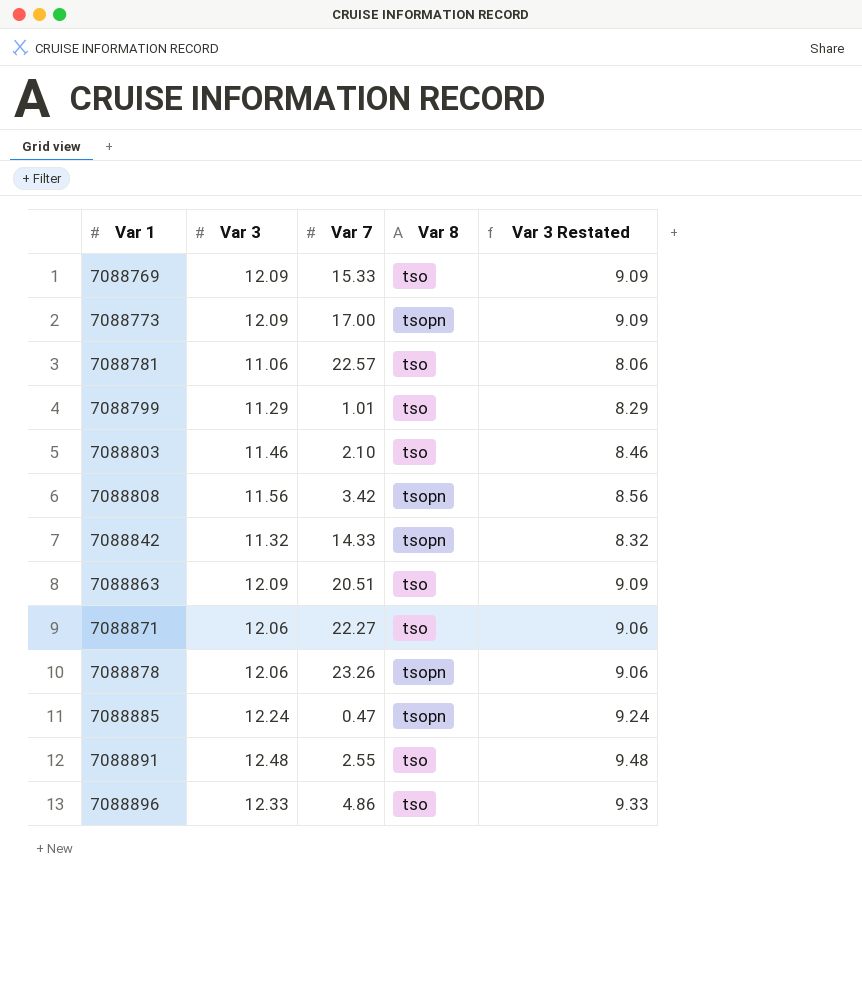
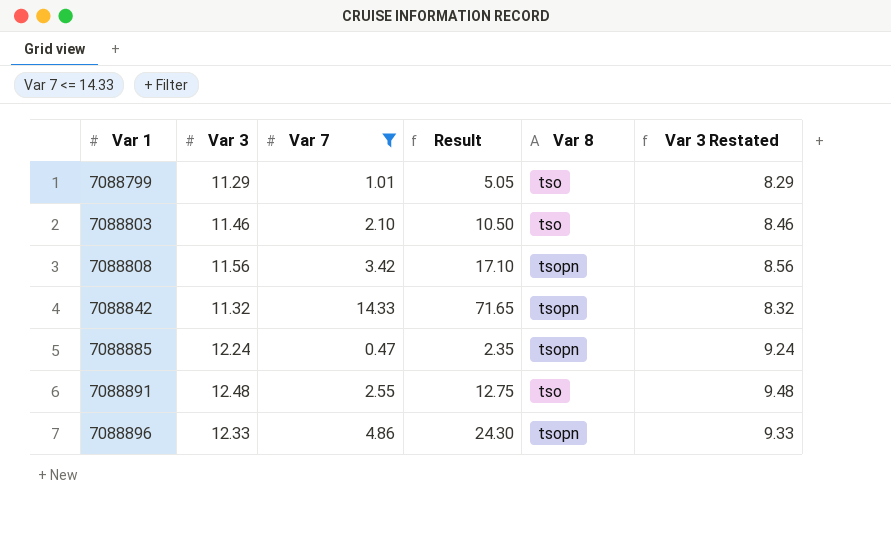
filter: none -> Var 7 <= 14.33
column Result | formula: none -> [Var 7] * 5
7088896 | Var 8: tso -> tsopn

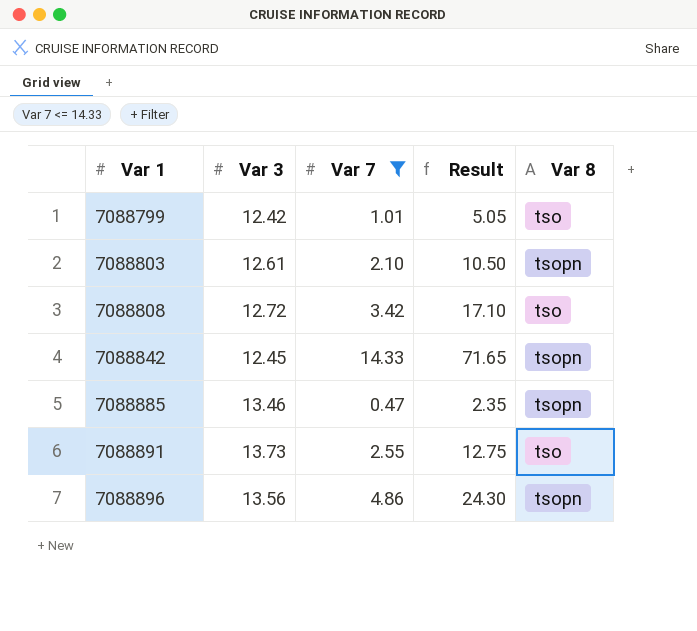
column Var 3 Restated | formula: [Var 3] - 3 -> none
7088799 | Var 3: 11.29 -> 12.42
7088803 | Var 3: 11.46 -> 12.61
7088803 | Var 8: tso -> tsopn
7088808 | Var 3: 11.56 -> 12.72
7088808 | Var 8: tsopn -> tso
7088842 | Var 3: 11.32 -> 12.45
7088885 | Var 3: 12.24 -> 13.46
7088891 | Var 3: 12.48 -> 13.73
7088896 | Var 3: 12.33 -> 13.56

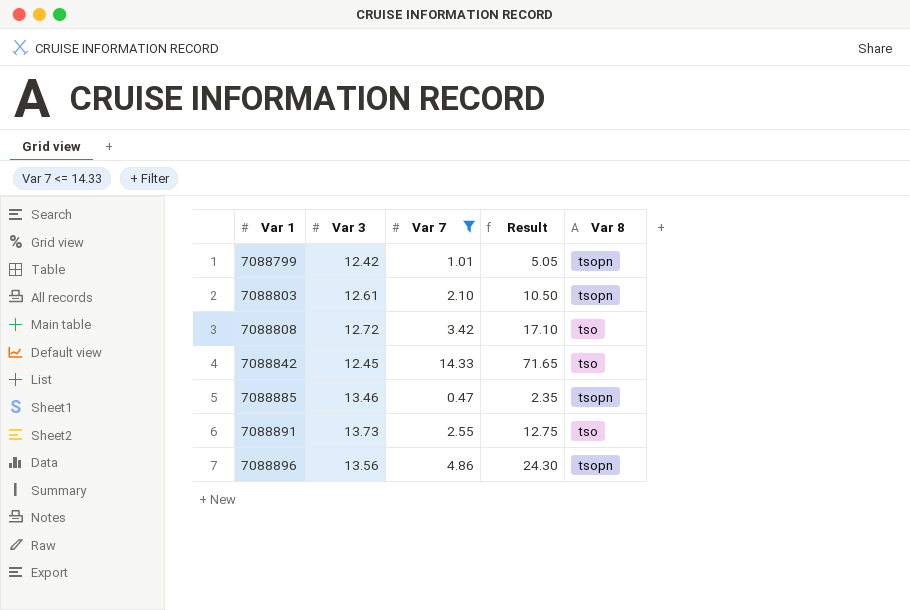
7088799 | Var 8: tso -> tsopn
7088842 | Var 8: tsopn -> tso

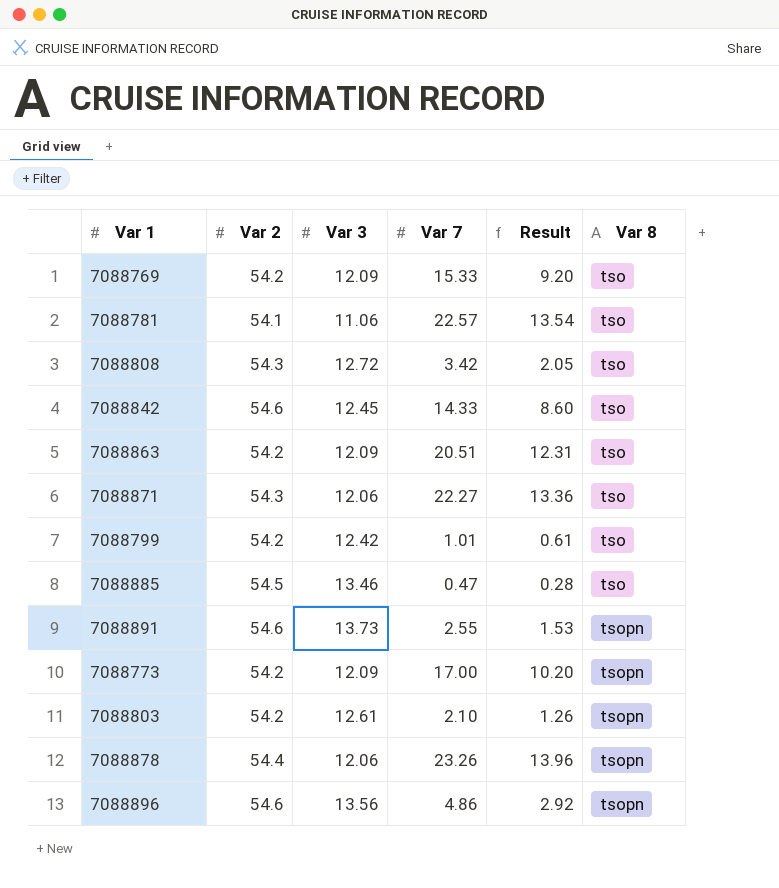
filter: Var 7 <= 14.33 -> none
row order: Var 1 ascending -> Var 8 ascending
column Var 2 | position: none -> 2
column Result | formula: [Var 7] * 5 -> [Var 7] * 0.6
7088799 | Var 8: tsopn -> tso
7088885 | Var 8: tsopn -> tso
7088891 | Var 8: tso -> tsopn

